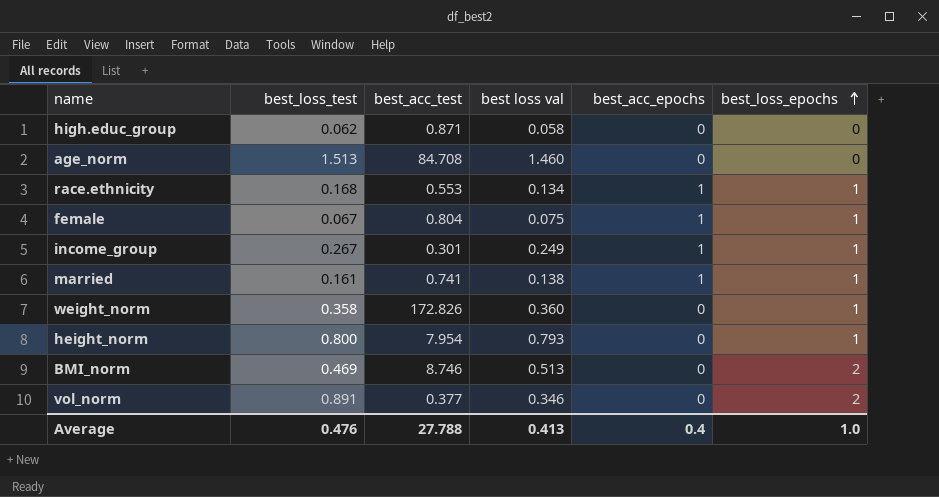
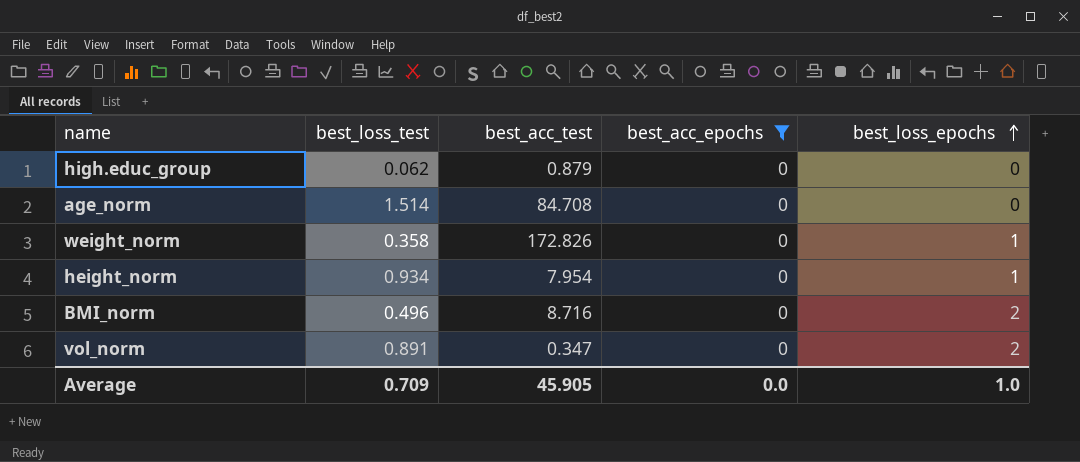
filter: none -> best_acc_epochs = 0
column best loss val | position: 4 -> none
high.educ_group | best_acc_test: 0.871 -> 0.879
age_norm | best_loss_test: 1.513 -> 1.514
height_norm | best_loss_test: 0.800 -> 0.934
BMI_norm | best_loss_test: 0.469 -> 0.496
BMI_norm | best_acc_test: 8.746 -> 8.716
vol_norm | best_acc_test: 0.377 -> 0.347
Average | best_loss_test: 0.476 -> 0.709
Average | best_acc_test: 27.788 -> 45.905
Average | best_acc_epochs: 0.4 -> 0.0

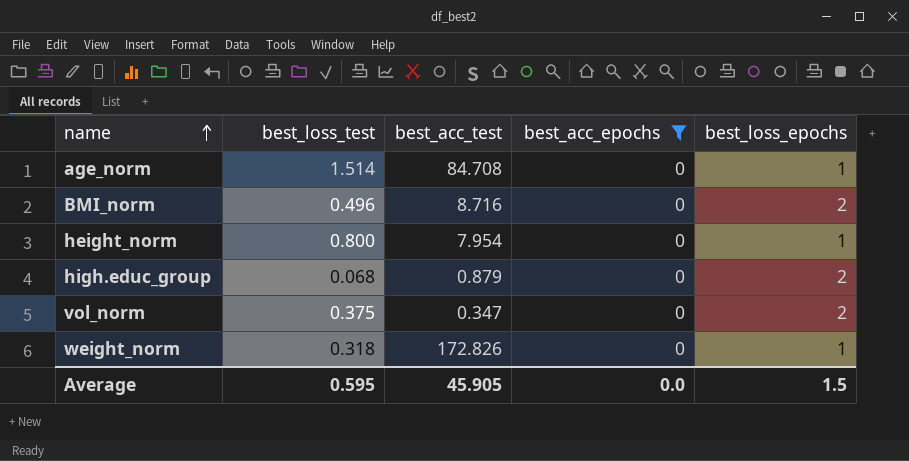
row order: best_loss_epochs ascending -> name ascending
age_norm | best_loss_epochs: 0 -> 1
height_norm | best_loss_test: 0.934 -> 0.800
high.educ_group | best_loss_test: 0.062 -> 0.068
high.educ_group | best_loss_epochs: 0 -> 2
vol_norm | best_loss_test: 0.891 -> 0.375
weight_norm | best_loss_test: 0.358 -> 0.318
Average | best_loss_test: 0.709 -> 0.595
Average | best_loss_epochs: 1.0 -> 1.5

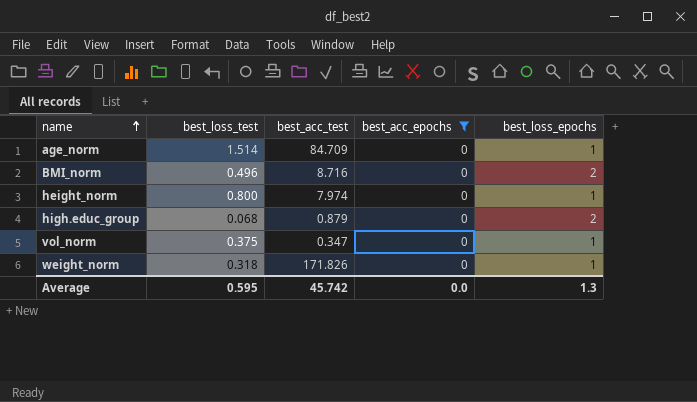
age_norm | best_acc_test: 84.708 -> 84.709
height_norm | best_acc_test: 7.954 -> 7.974
vol_norm | best_loss_epochs: 2 -> 1
weight_norm | best_acc_test: 172.826 -> 171.826
Average | best_acc_test: 45.905 -> 45.742
Average | best_loss_epochs: 1.5 -> 1.3

